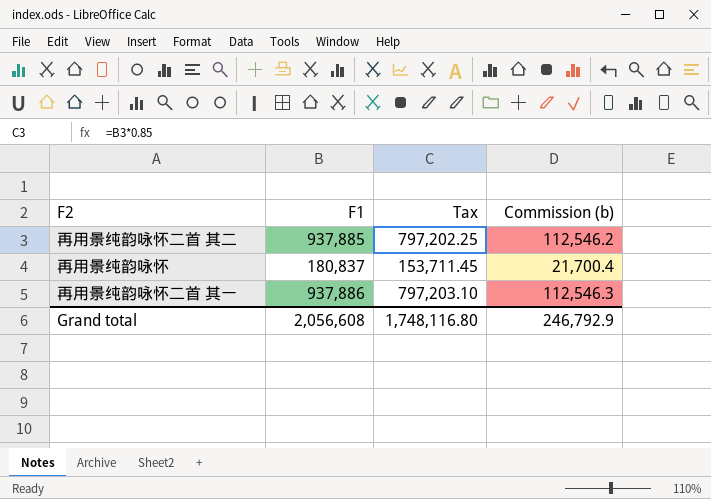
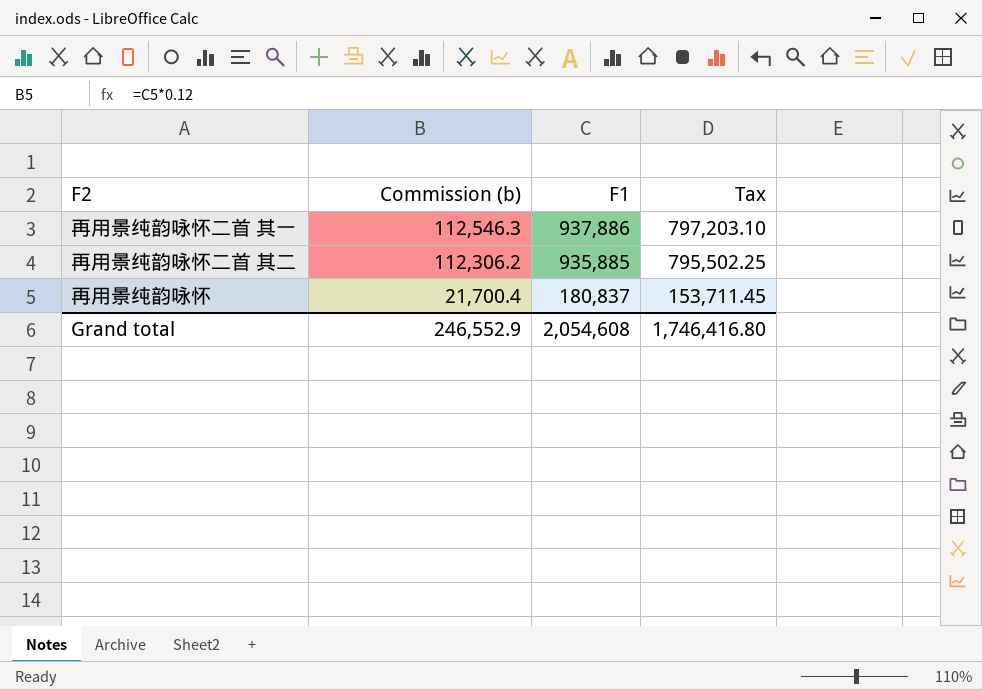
row order: none -> Commission (b) descending
column Commission (b) | position: 4 -> 2
再用景纯韵咏怀二首 其二 | Commission (b): 112,546.2 -> 112,306.2
再用景纯韵咏怀二首 其二 | F1: 937,885 -> 935,885
再用景纯韵咏怀二首 其二 | Tax: 797,202.25 -> 795,502.25
Grand total | Commission (b): 246,792.9 -> 246,552.9
Grand total | F1: 2,056,608 -> 2,054,608
Grand total | Tax: 1,748,116.80 -> 1,746,416.80

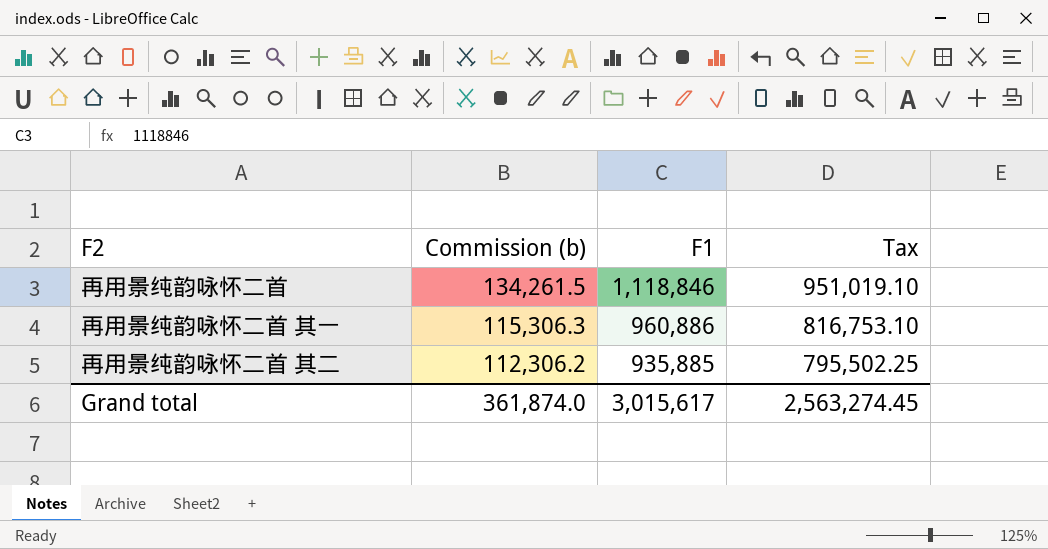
row 再用景纯韵咏怀: 21,700.4 | 180,837 | 153,711.45 -> none
row 再用景纯韵咏怀二首: none -> 134,261.5 | 1,118,846 | 951,019.10
再用景纯韵咏怀二首 其一 | Commission (b): 112,546.3 -> 115,306.3
再用景纯韵咏怀二首 其一 | F1: 937,886 -> 960,886
再用景纯韵咏怀二首 其一 | Tax: 797,203.10 -> 816,753.10
Grand total | Commission (b): 246,552.9 -> 361,874.0
Grand total | F1: 2,054,608 -> 3,015,617
Grand total | Tax: 1,746,416.80 -> 2,563,274.45

